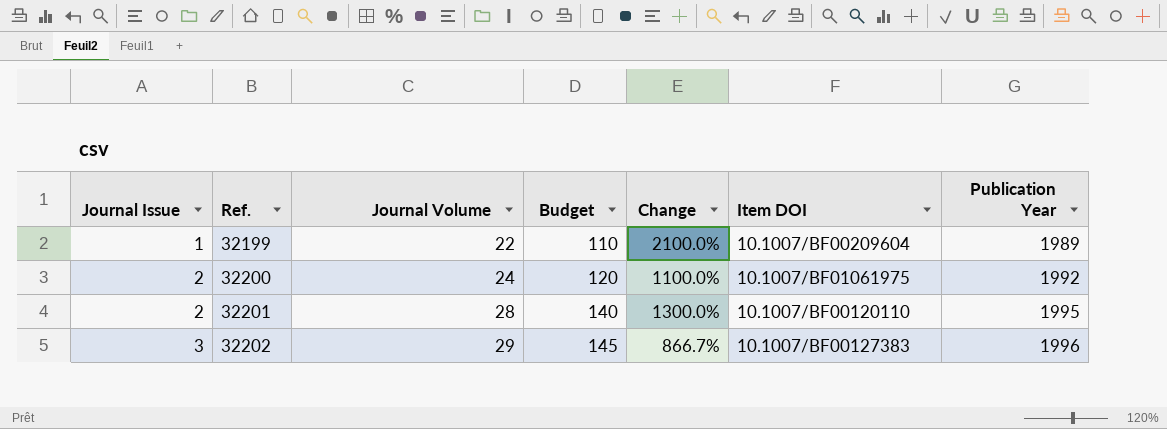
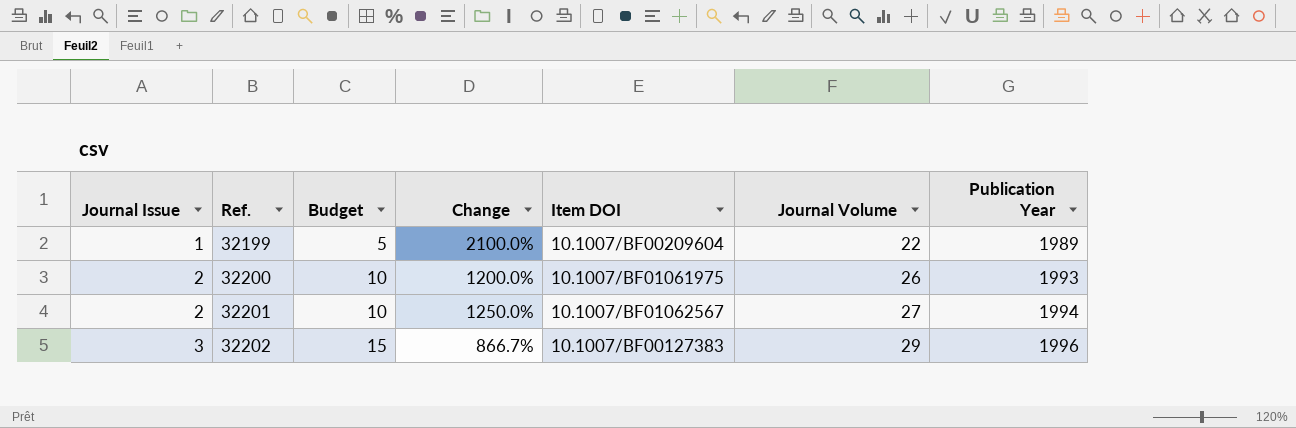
column Budget | formula: [Journal Volume] * 5 -> [Journal Issue] * 5
column Journal Volume | position: 3 -> 6
32200 | Change: 1100.0% -> 1200.0%
32200 | Journal Volume: 24 -> 26
32200 | Publication Year: 1992 -> 1993
32201 | Change: 1300.0% -> 1250.0%
32201 | Item DOI: 10.1007/BF00120110 -> 10.1007/BF01062567
32201 | Journal Volume: 28 -> 27
32201 | Publication Year: 1995 -> 1994

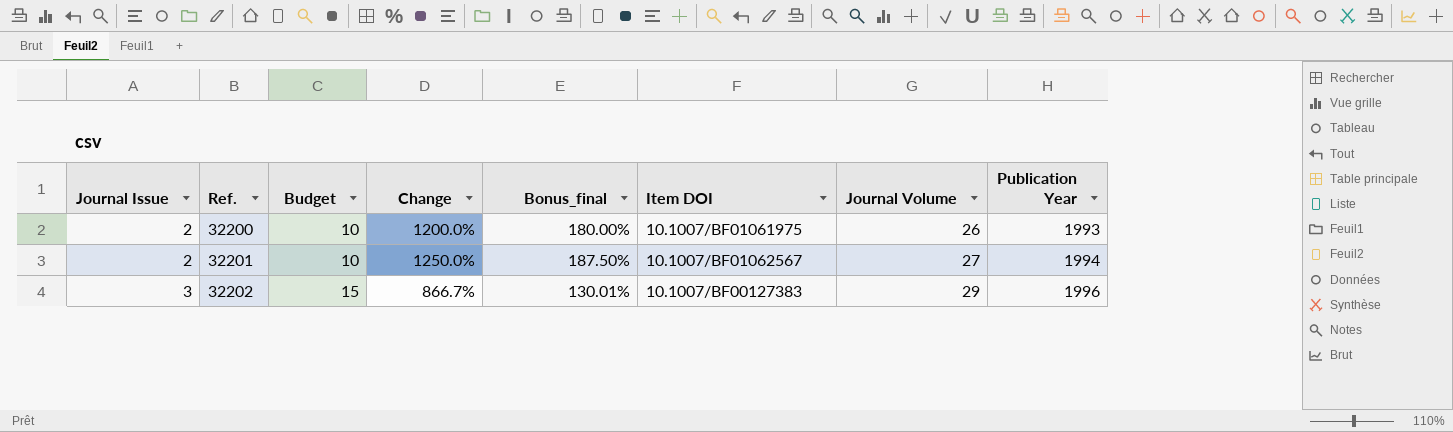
column Bonus_final | formula: none -> [Change] * 0.15
row 32199: 1 | 5 | 2100.0% | 10.1007/BF00209604 | 22 | 1989 -> none

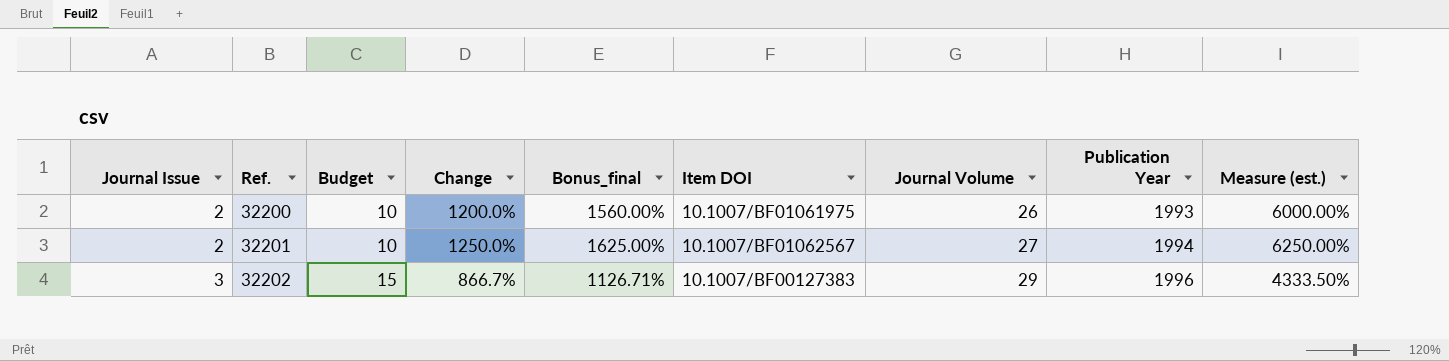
column Bonus_final | formula: [Change] * 0.15 -> [Change] * 1.3
column Measure (est.) | formula: none -> [Change] * 5

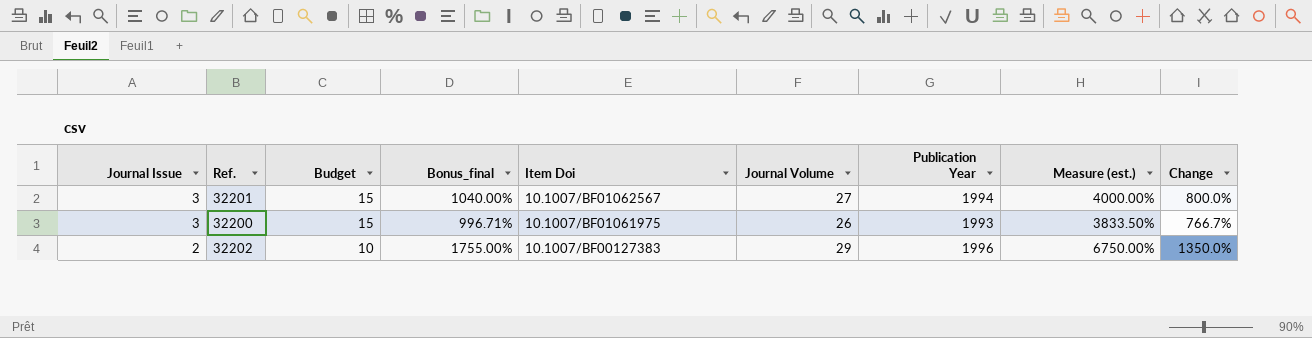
row order: Journal Issue ascending -> Journal Issue descending
column name: Item DOI -> Item Doi
column Change | position: 4 -> 9
32201 | Journal Issue: 2 -> 3
32201 | Budget: 10 -> 15
32201 | Bonus_final: 1625.00% -> 1040.00%
32201 | Measure (est.): 6250.00% -> 4000.00%
32201 | Change: 1250.0% -> 800.0%
32200 | Journal Issue: 2 -> 3
32200 | Budget: 10 -> 15
32200 | Bonus_final: 1560.00% -> 996.71%
32200 | Measure (est.): 6000.00% -> 3833.50%
32200 | Change: 1200.0% -> 766.7%
32202 | Journal Issue: 3 -> 2
32202 | Budget: 15 -> 10
32202 | Bonus_final: 1126.71% -> 1755.00%
32202 | Measure (est.): 4333.50% -> 6750.00%
32202 | Change: 866.7% -> 1350.0%

